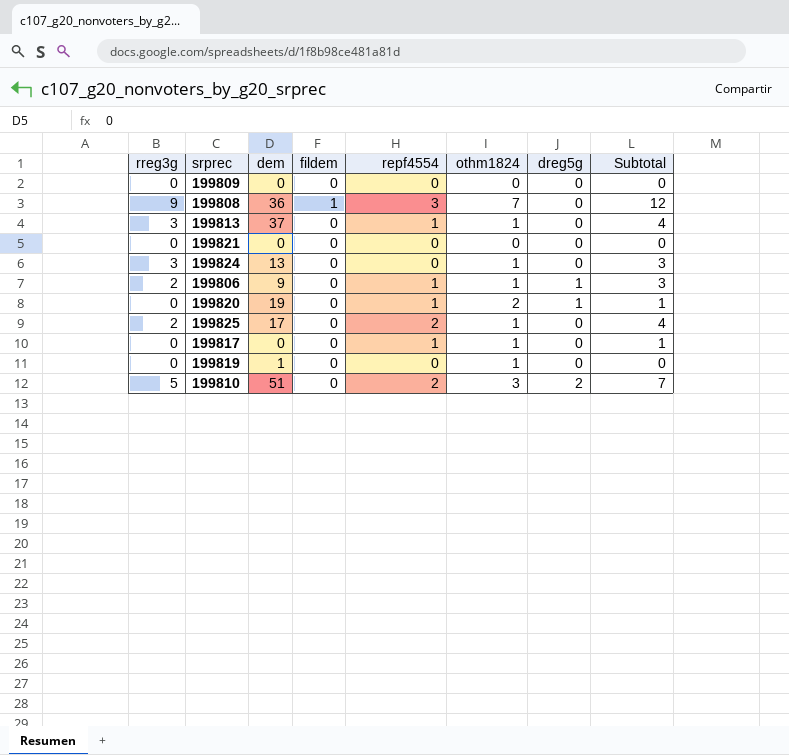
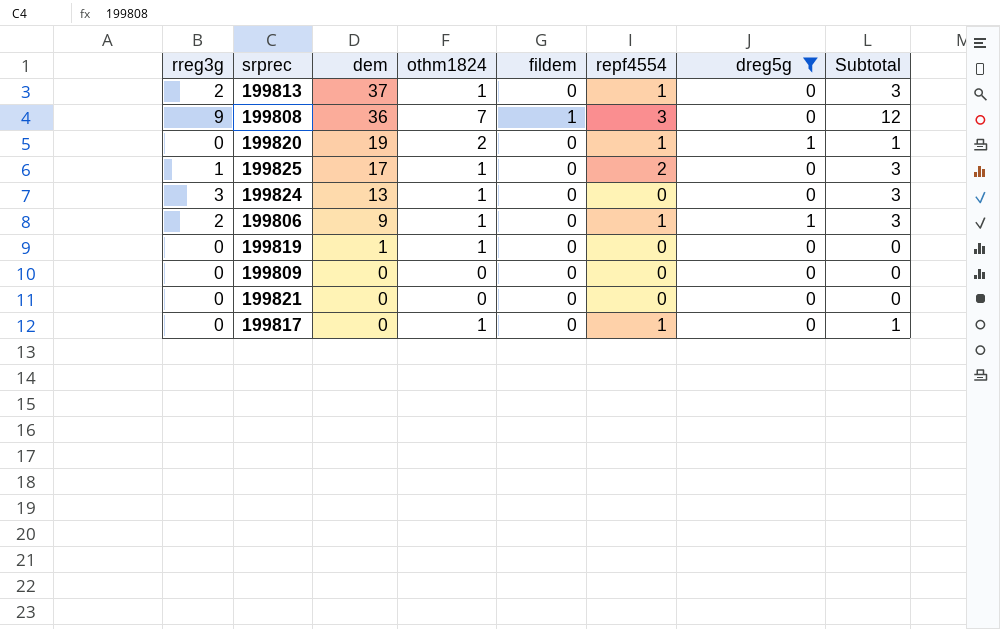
filter: none -> dreg5g != 2
row order: none -> dem descending
column othm1824 | position: 6 -> 4
199813 | rreg3g: 3 -> 2
199813 | Subtotal: 4 -> 3
199825 | rreg3g: 2 -> 1
199825 | Subtotal: 4 -> 3

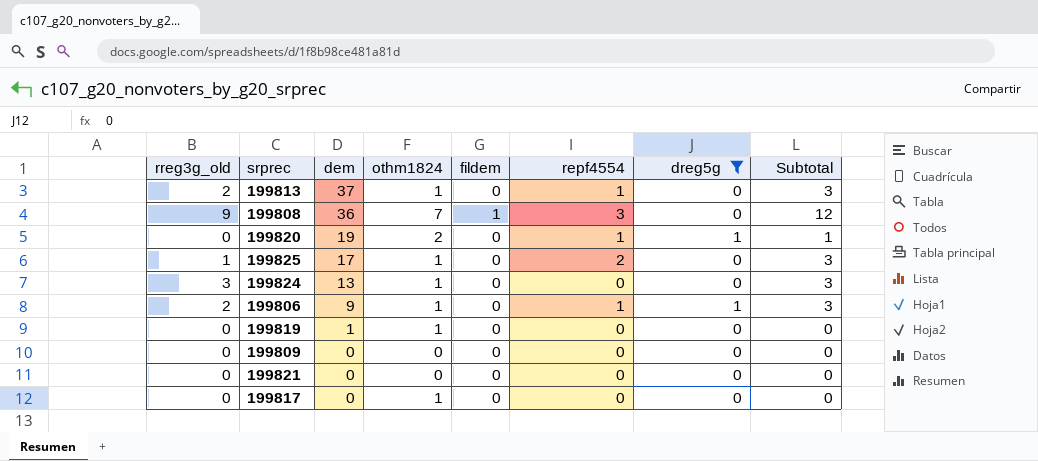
column name: rreg3g -> rreg3g_old
199817 | repf4554: 1 -> 0
199817 | Subtotal: 1 -> 0

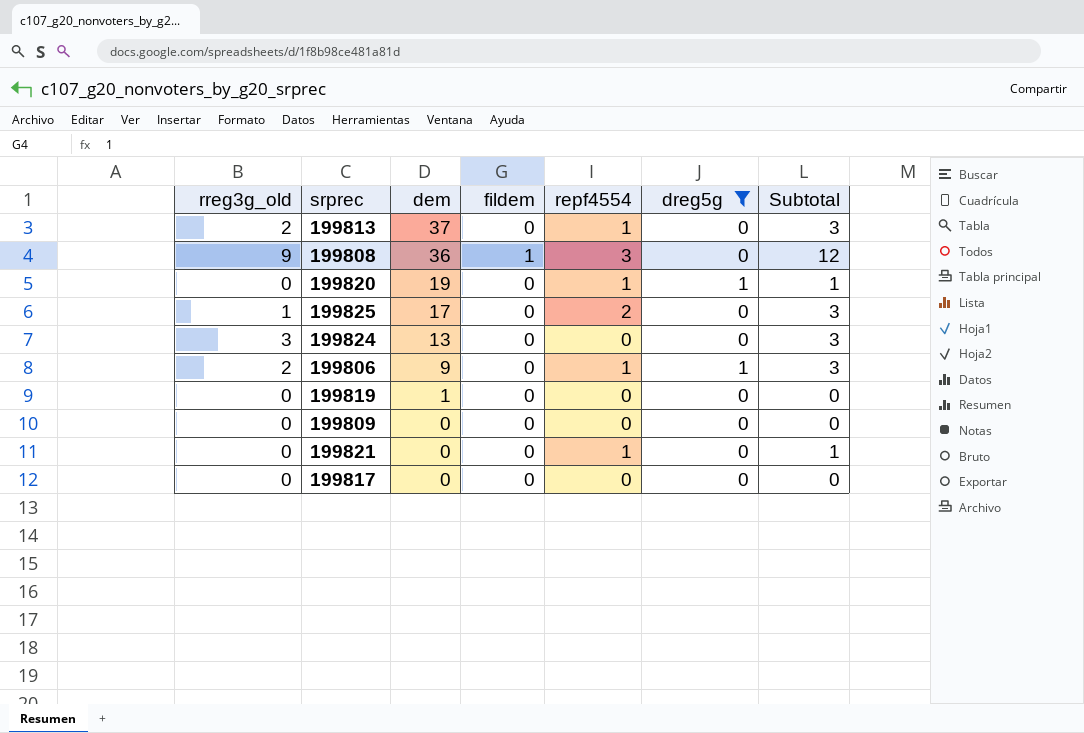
column othm1824 | position: 4 -> none
199821 | repf4554: 0 -> 1
199821 | Subtotal: 0 -> 1

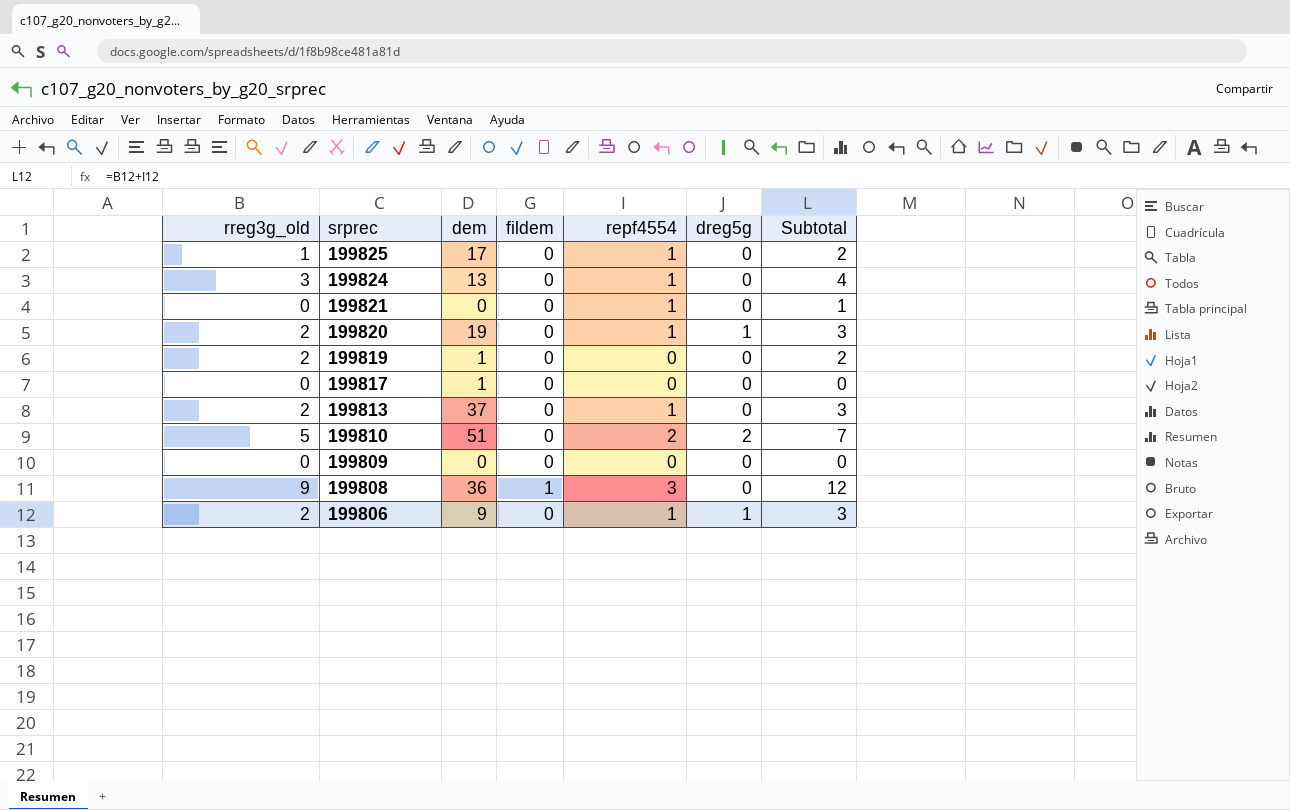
filter: dreg5g != 2 -> none
row order: dem descending -> srprec descending
199825 | repf4554: 2 -> 1
199825 | Subtotal: 3 -> 2
199824 | repf4554: 0 -> 1
199824 | Subtotal: 3 -> 4
199820 | rreg3g_old: 0 -> 2
199820 | Subtotal: 1 -> 3
199819 | rreg3g_old: 0 -> 2
199819 | Subtotal: 0 -> 2
199817 | dem: 0 -> 1

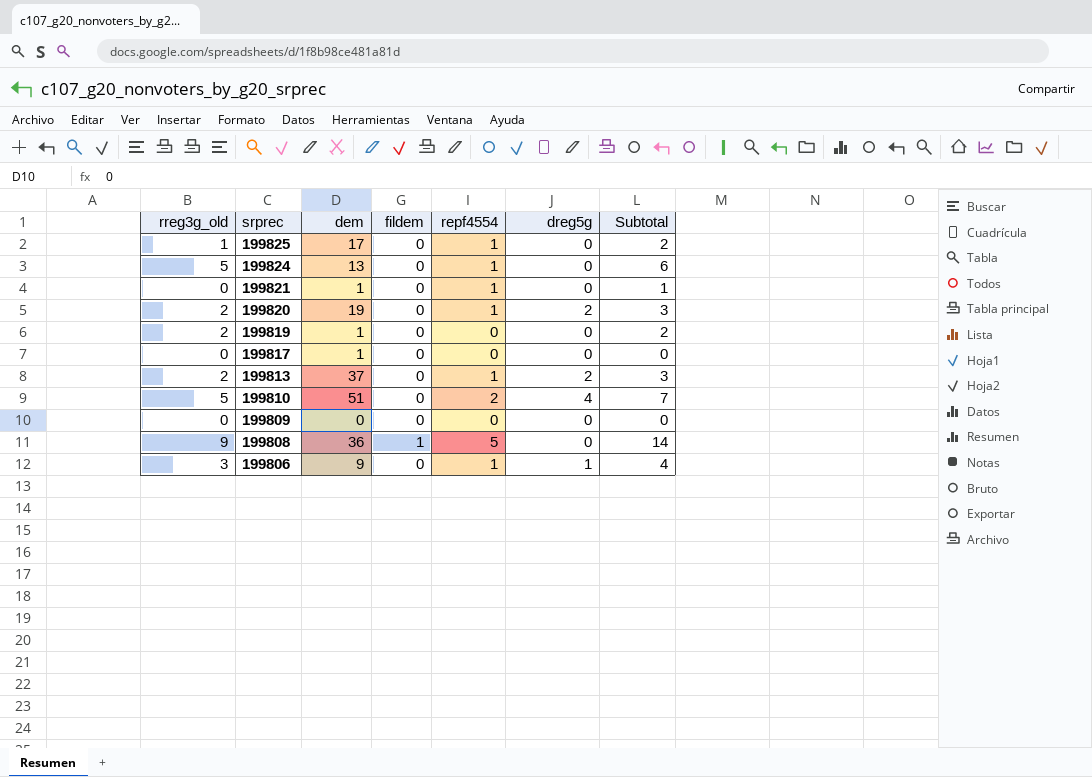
199824 | rreg3g_old: 3 -> 5
199824 | Subtotal: 4 -> 6
199821 | dem: 0 -> 1
199820 | dreg5g: 1 -> 2
199813 | dreg5g: 0 -> 2
199810 | dreg5g: 2 -> 4
199808 | repf4554: 3 -> 5
199808 | Subtotal: 12 -> 14
199806 | rreg3g_old: 2 -> 3
199806 | Subtotal: 3 -> 4

